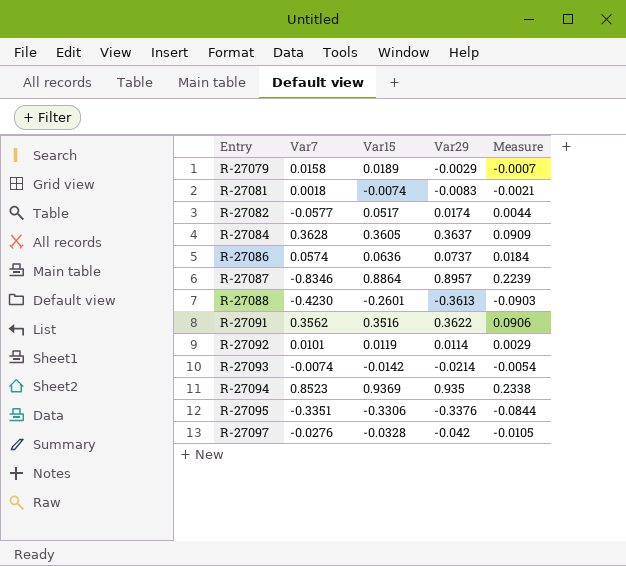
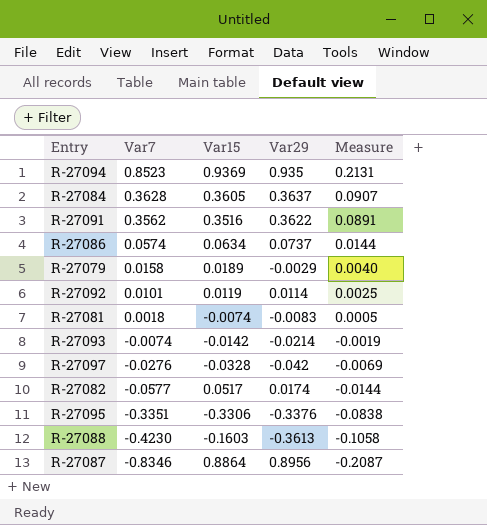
row order: Entry ascending -> Var7 descending
column Measure | formula: [Var29] * 0.25 -> [Var7] * 0.25
R-27086 | Var15: 0.0636 -> 0.0634
R-27088 | Var15: -0.2601 -> -0.1603
R-27087 | Var29: 0.8957 -> 0.8956

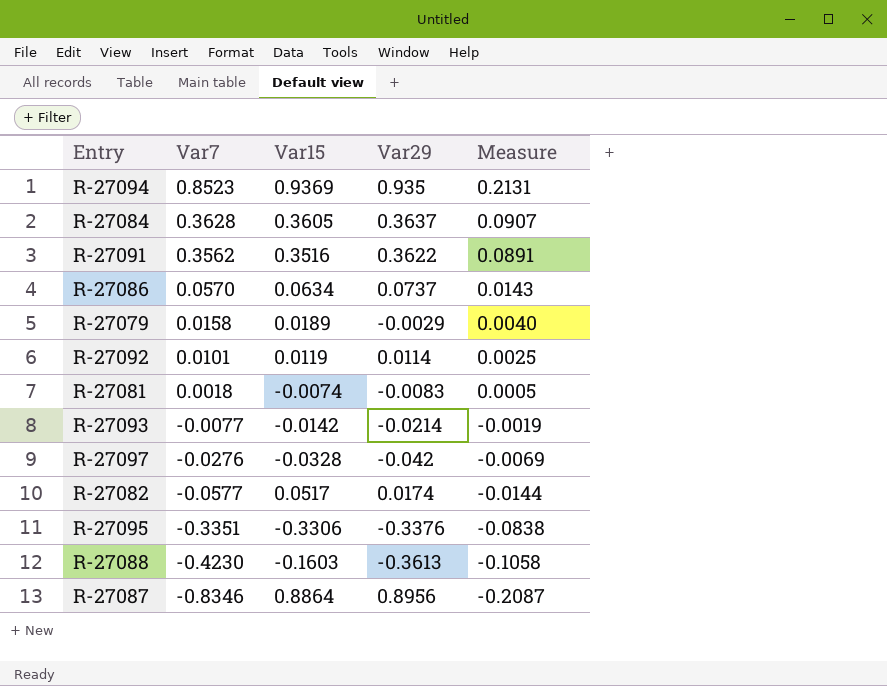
R-27086 | Var7: 0.0574 -> 0.0570
R-27086 | Measure: 0.0144 -> 0.0143
R-27093 | Var7: -0.0074 -> -0.0077

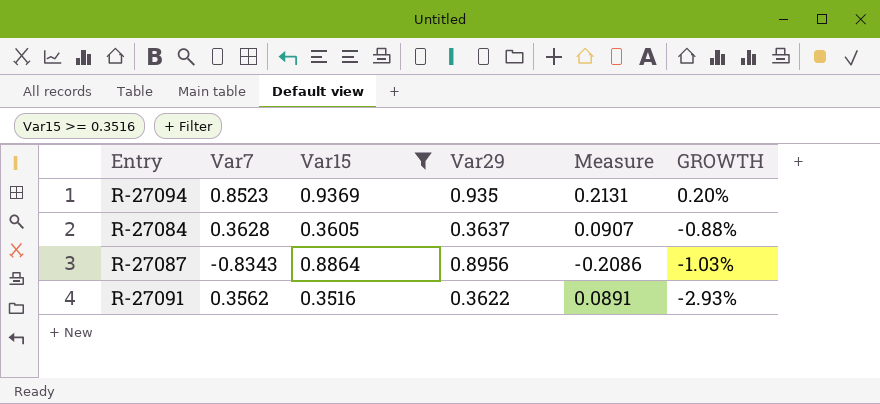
filter: none -> Var15 >= 0.3516
row order: Var7 descending -> GROWTH descending
column GROWTH | formula: none -> ([Var15] - [Var29]) / [Var29]
R-27087 | Var7: -0.8346 -> -0.8343
R-27087 | Measure: -0.2087 -> -0.2086

